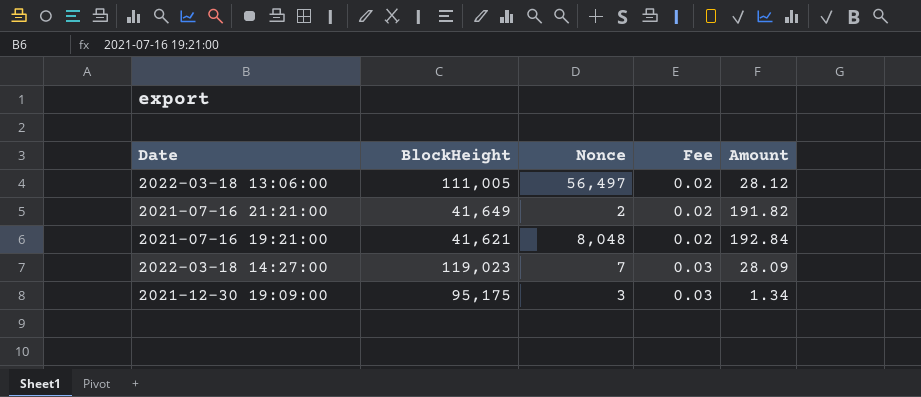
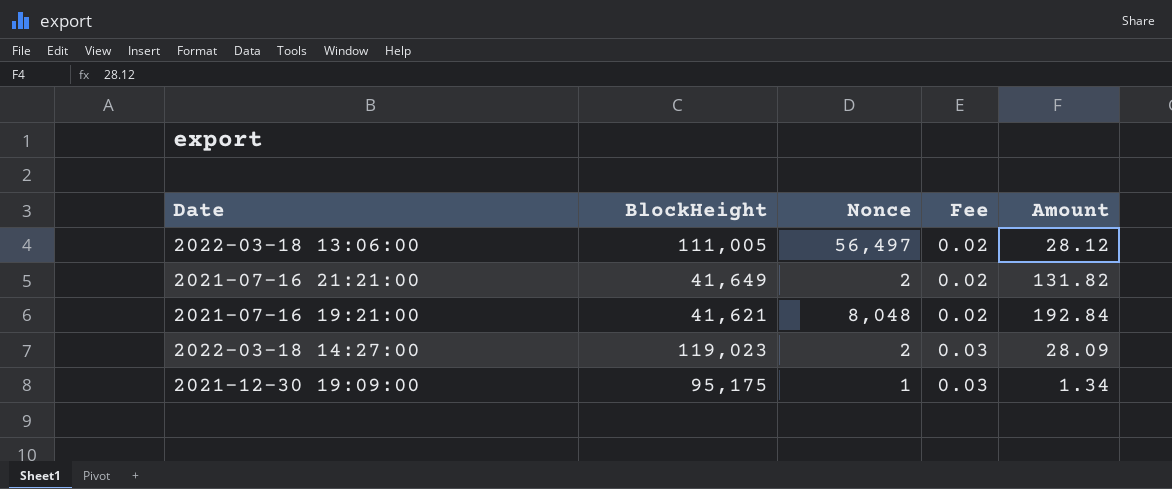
2021-07-16 21:21:00 | Amount: 191.82 -> 131.82
2022-03-18 14:27:00 | Nonce: 7 -> 2
2021-12-30 19:09:00 | Nonce: 3 -> 1

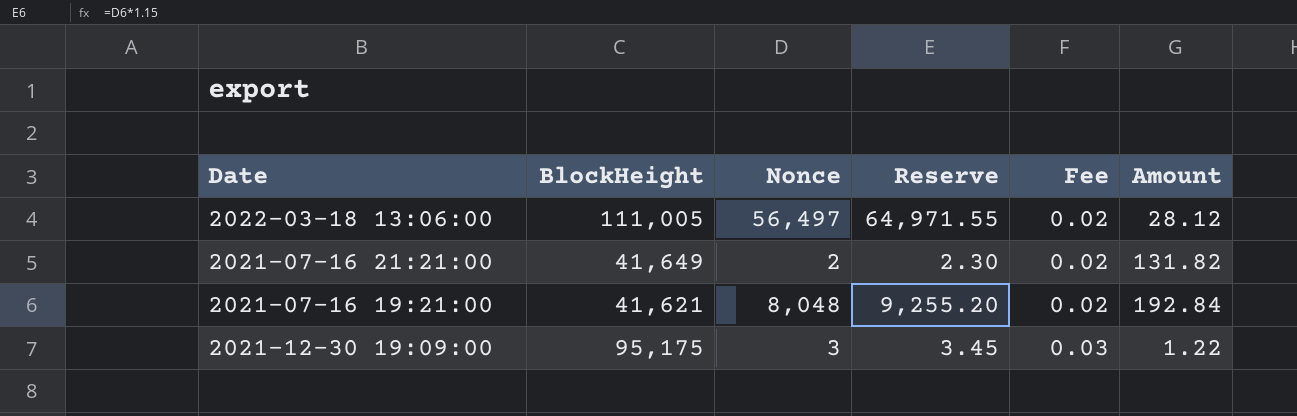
column Reserve | formula: none -> [Nonce] * 1.15
row 2022-03-18 14:27:00: 119,023 | 2 | 0.03 | 28.09 -> none
2021-12-30 19:09:00 | Nonce: 1 -> 3
2021-12-30 19:09:00 | Amount: 1.34 -> 1.22

